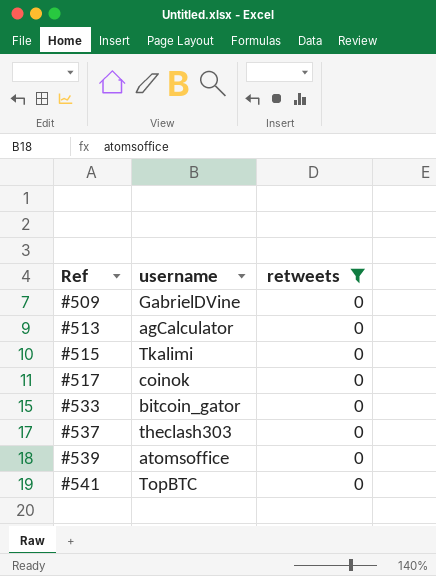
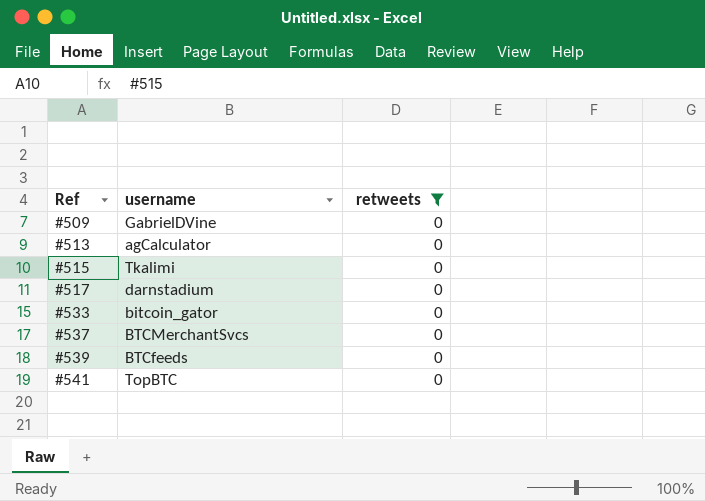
#517 | username: coinok -> darnstadium
#537 | username: theclash303 -> BTCMerchantSvcs
#539 | username: atomsoffice -> BTCfeeds

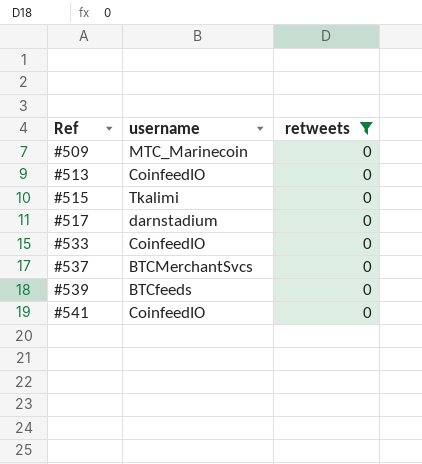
#509 | username: GabrielDVine -> MTC_Marinecoin
#513 | username: agCalculator -> CoinfeedIO
#533 | username: bitcoin_gator -> CoinfeedIO
#541 | username: TopBTC -> CoinfeedIO

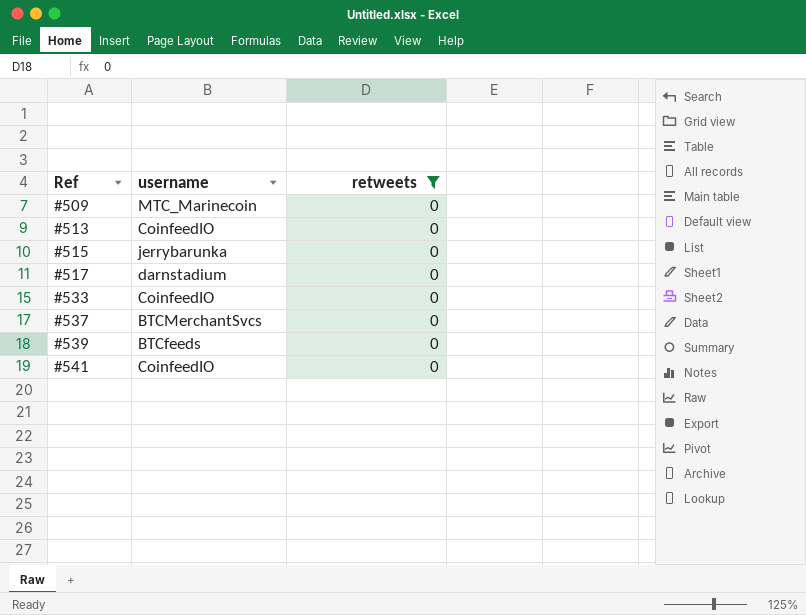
#515 | username: Tkalimi -> jerrybarunka

